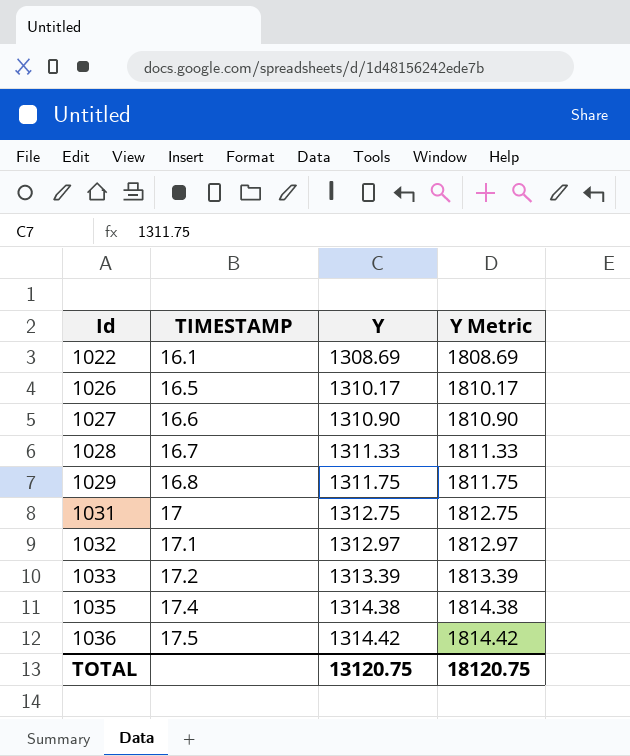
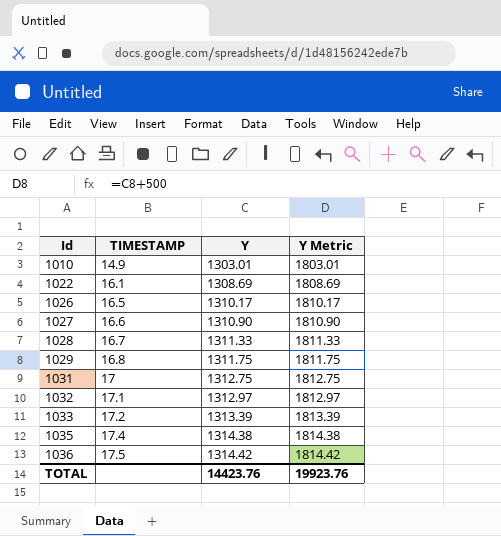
row 1010: none -> 14.9 | 1303.01 | 1803.01
TOTAL | Y: 13120.75 -> 14423.76
TOTAL | Y Metric: 18120.75 -> 19923.76

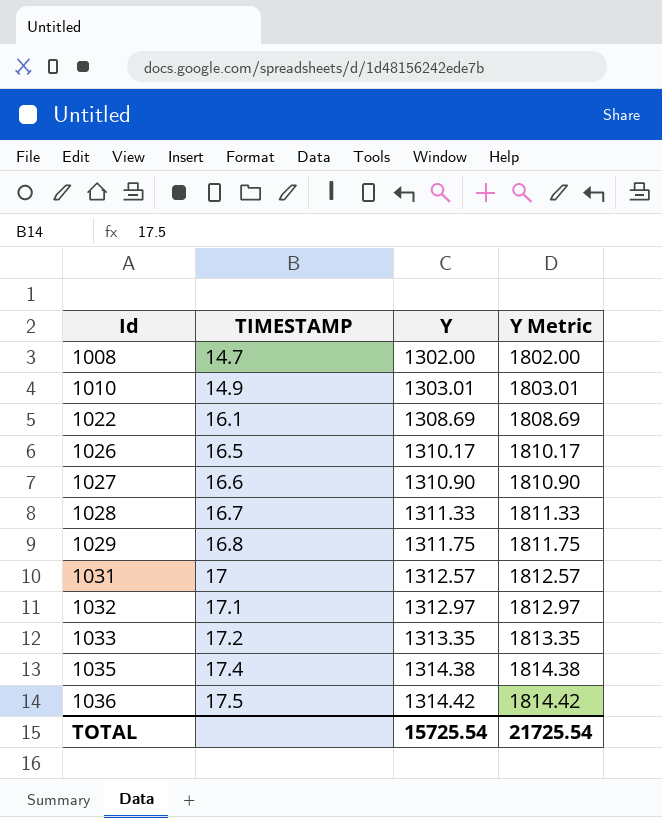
row 1008: none -> 14.7 | 1302.00 | 1802.00
1031 | Y: 1312.75 -> 1312.57
1031 | Y Metric: 1812.75 -> 1812.57
1033 | Y: 1313.39 -> 1313.35
1033 | Y Metric: 1813.39 -> 1813.35
TOTAL | Y: 14423.76 -> 15725.54
TOTAL | Y Metric: 19923.76 -> 21725.54

